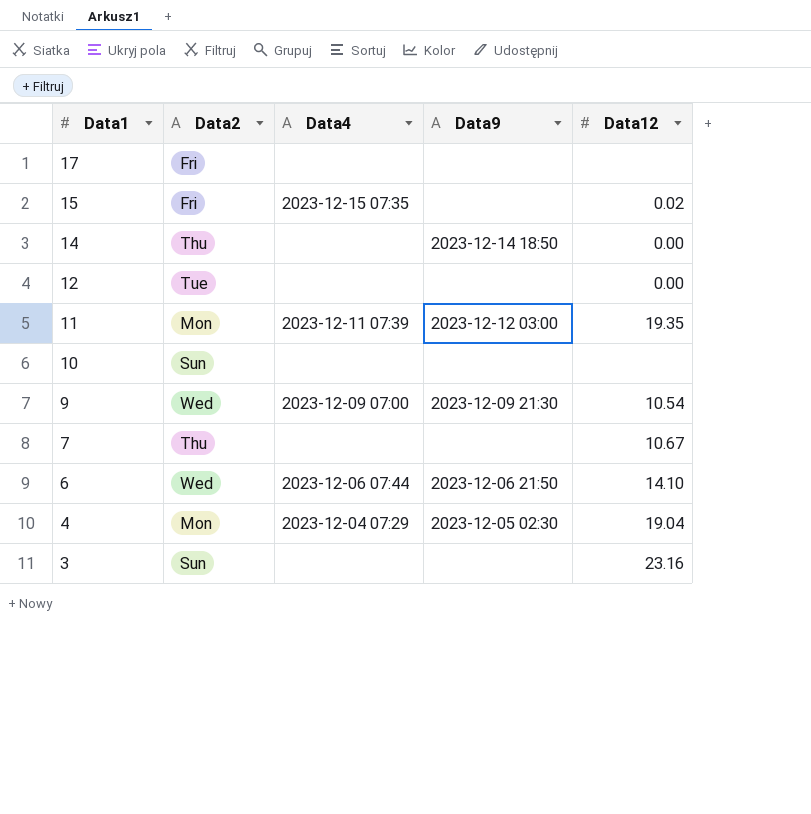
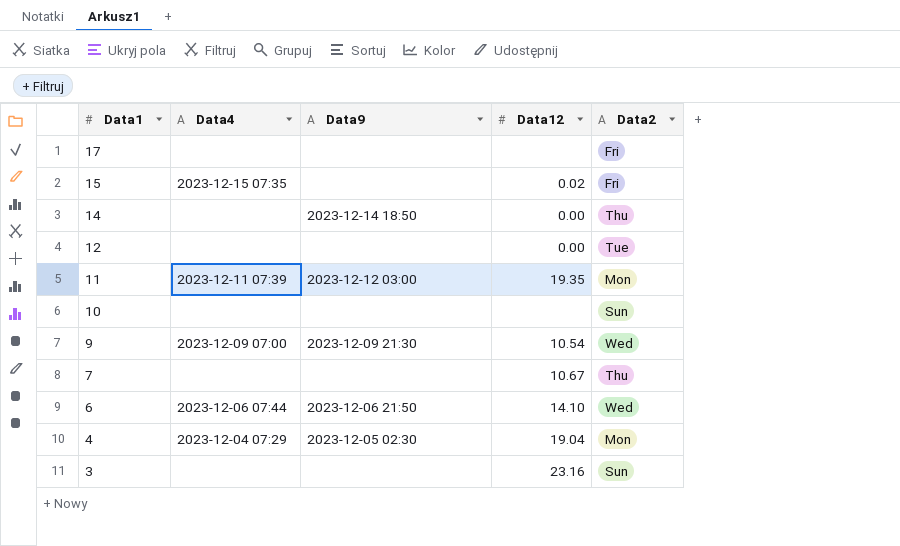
column Data2 | position: 2 -> 5

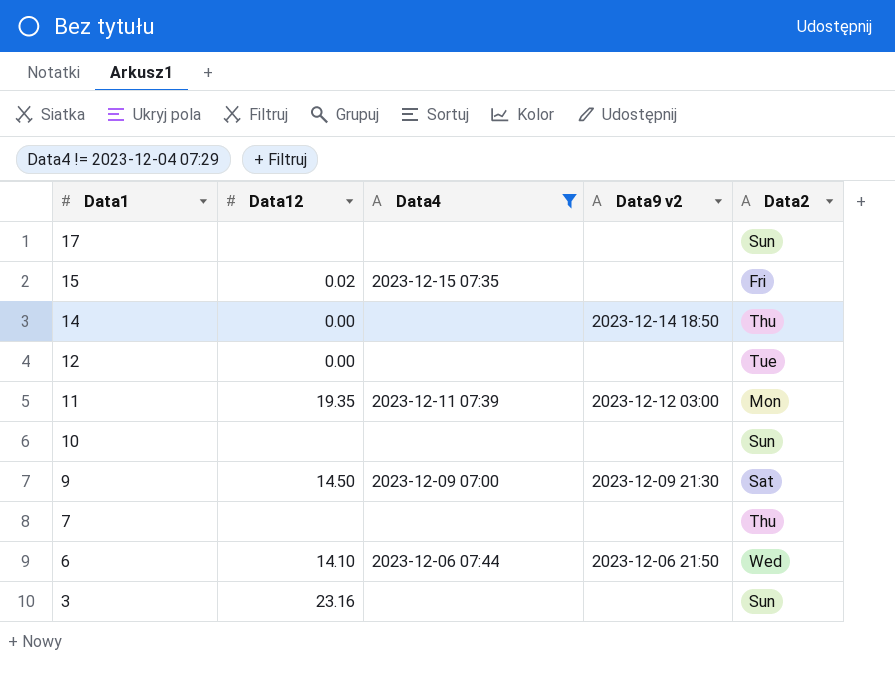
filter: none -> Data4 != 2023-12-04 07:29
column Data12 | position: 4 -> 2
column name: Data9 -> Data9 v2
17 | Data2: Fri -> Sun
9 | Data12: 10.54 -> 14.50
9 | Data2: Wed -> Sat
7 | Data12: 10.67 -> none

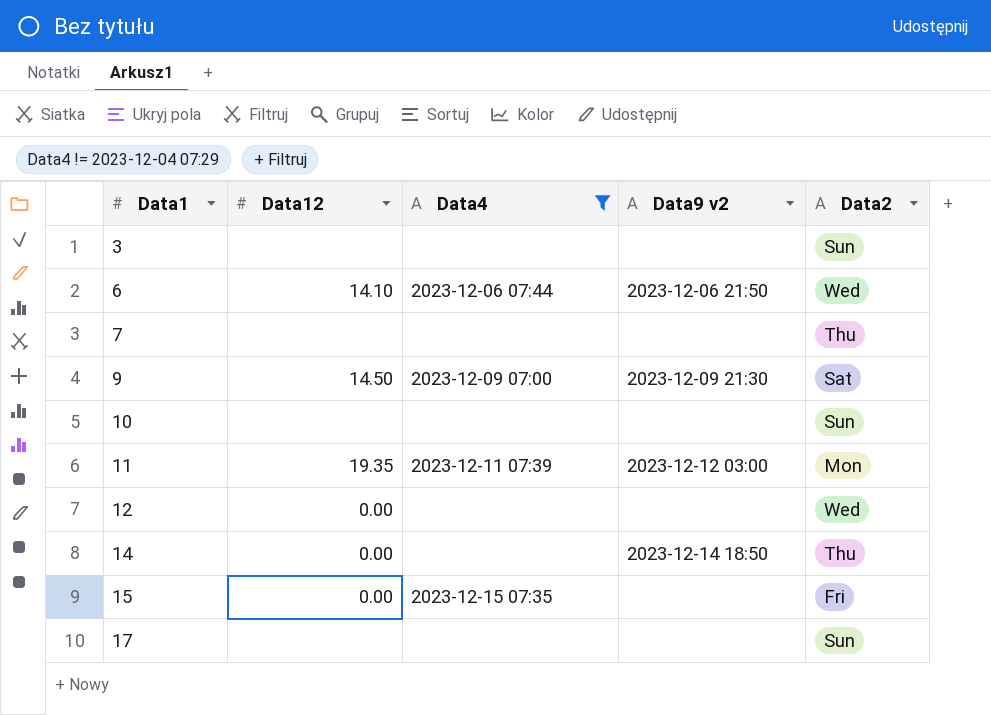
row order: Data1 descending -> Data1 ascending
3 | Data12: 23.16 -> none
12 | Data2: Tue -> Wed
15 | Data12: 0.02 -> 0.00

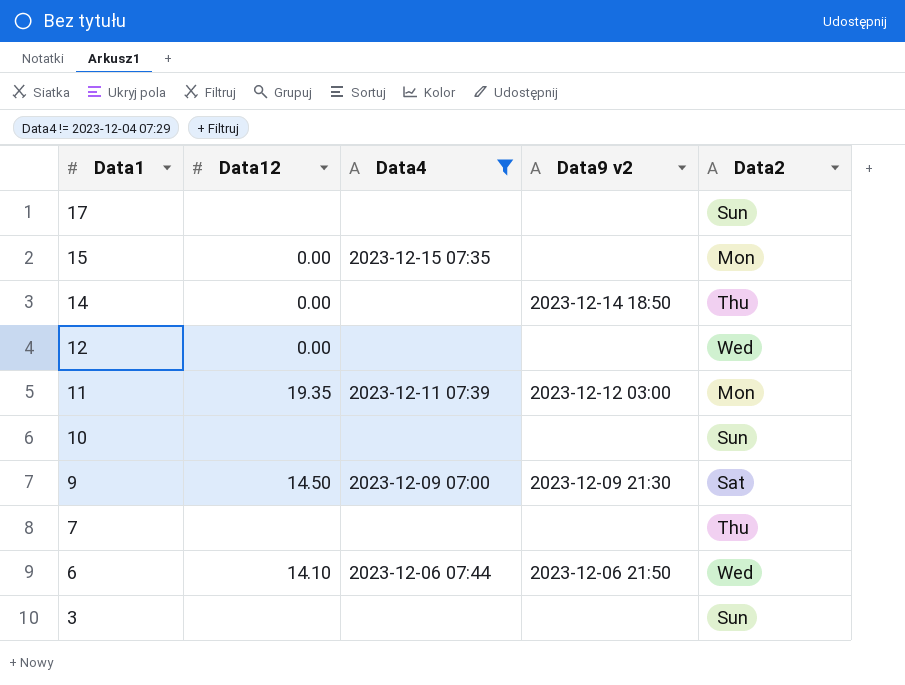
row order: Data1 ascending -> Data1 descending
15 | Data2: Fri -> Mon

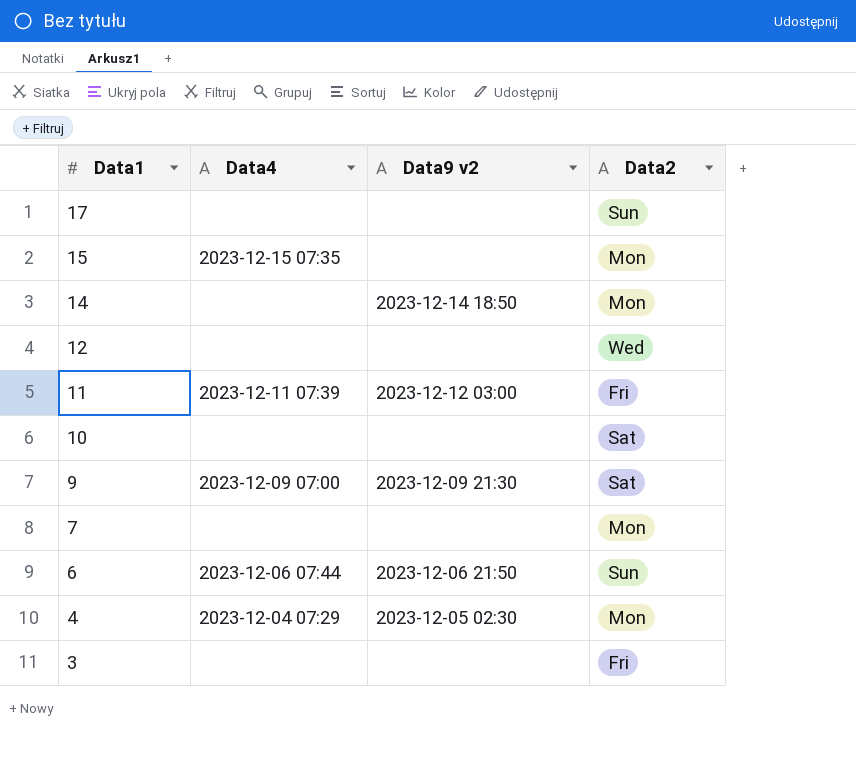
filter: Data4 != 2023-12-04 07:29 -> none
column Data12 | position: 2 -> none
14 | Data2: Thu -> Mon
11 | Data2: Mon -> Fri
10 | Data2: Sun -> Sat
7 | Data2: Thu -> Mon
6 | Data2: Wed -> Sun
3 | Data2: Sun -> Fri

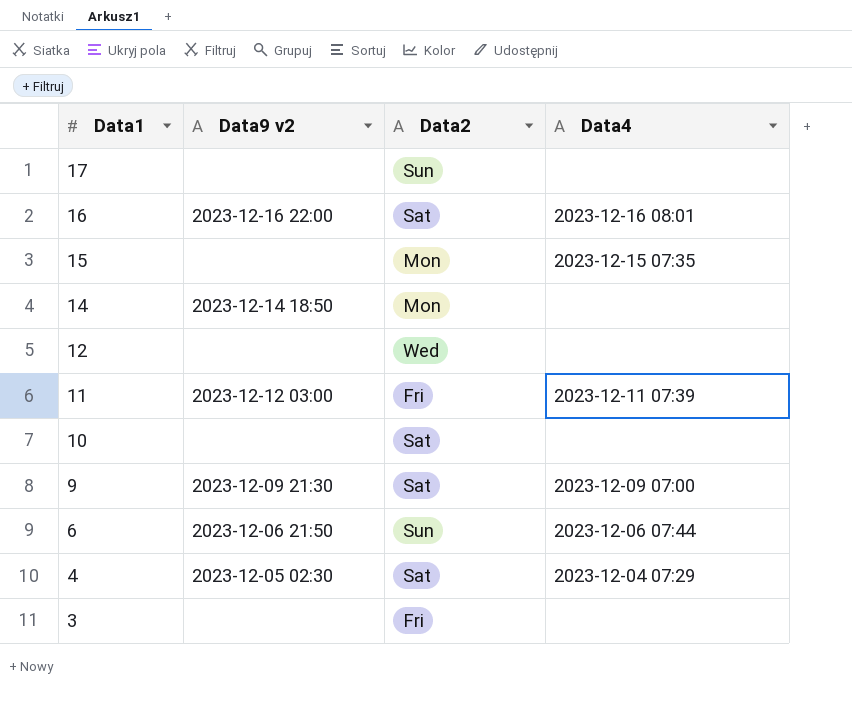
column Data4 | position: 2 -> 4
row 7: none | none | Mon -> none
row 16: none -> 2023-12-16 22:00 | Sat | 2023-12-16 08:01
4 | Data2: Mon -> Sat

